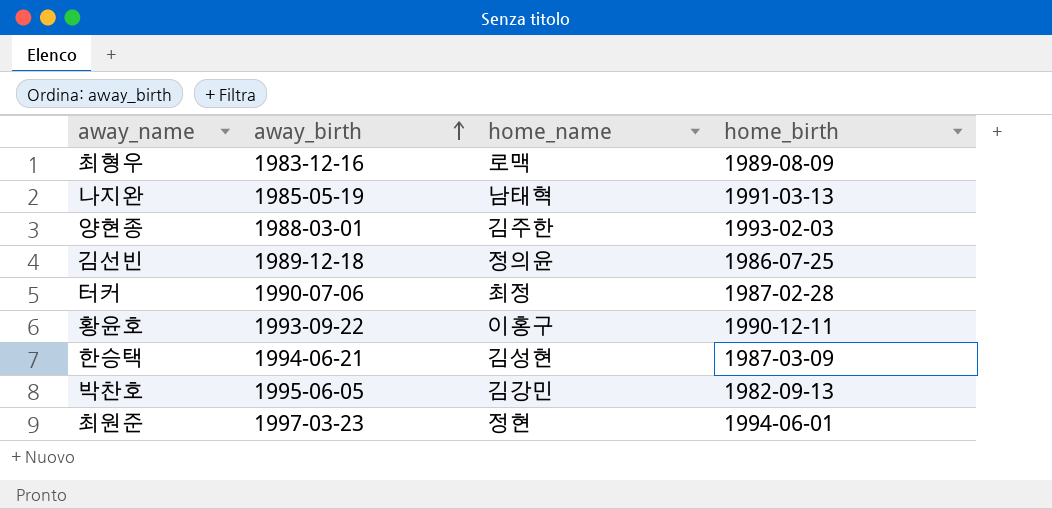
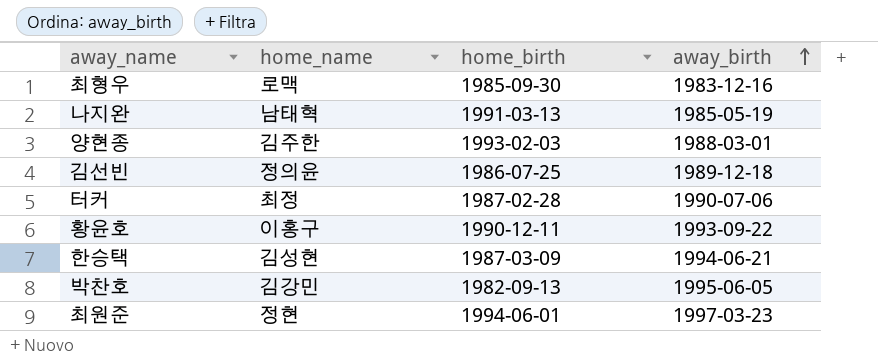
column away_birth | position: 2 -> 4
최형우 | home_birth: 1989-08-09 -> 1985-09-30

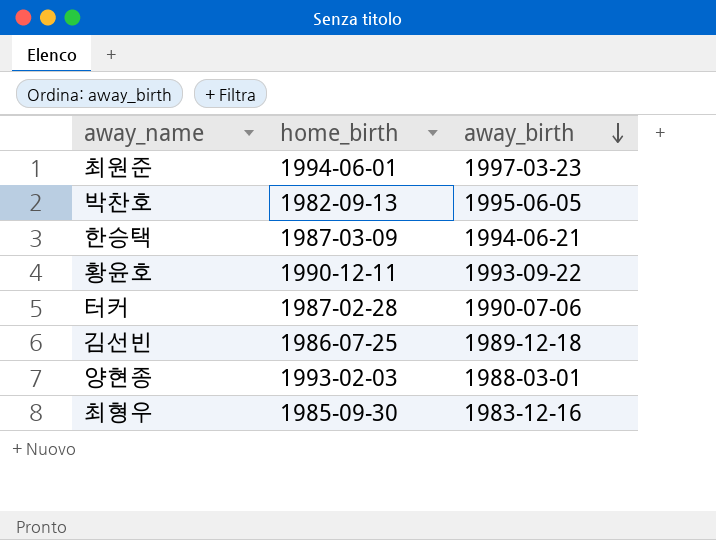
row order: away_birth ascending -> away_birth descending
column home_name | position: 2 -> none
row 나지완: 남태혁 | 1991-03-13 | 1985-05-19 -> none

